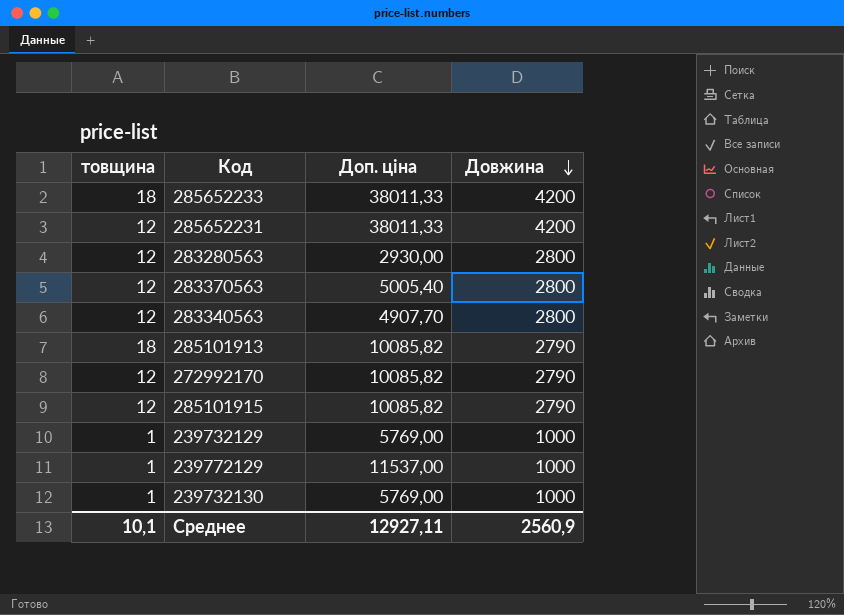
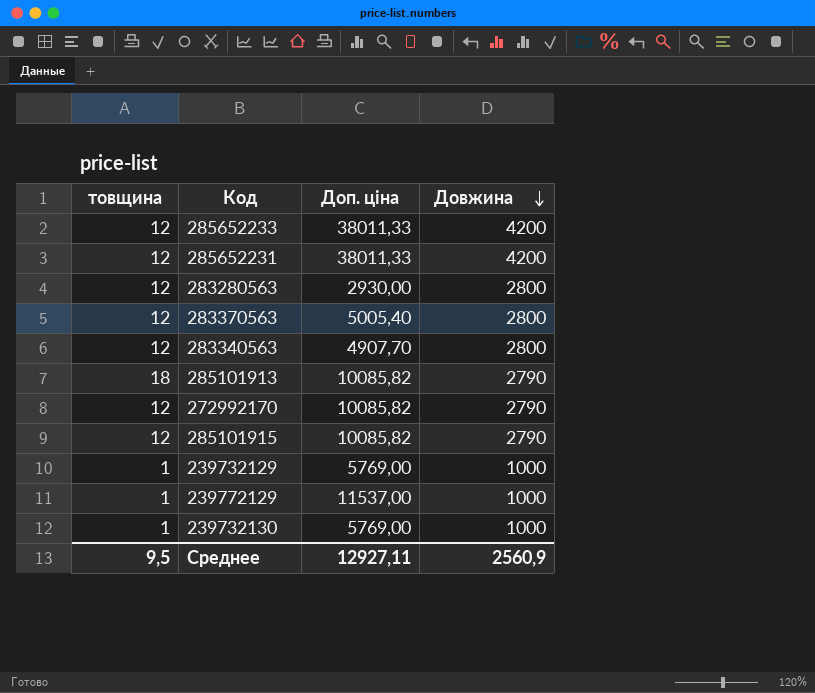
285652233 | товщина: 18 -> 12
Среднее | товщина: 10,1 -> 9,5

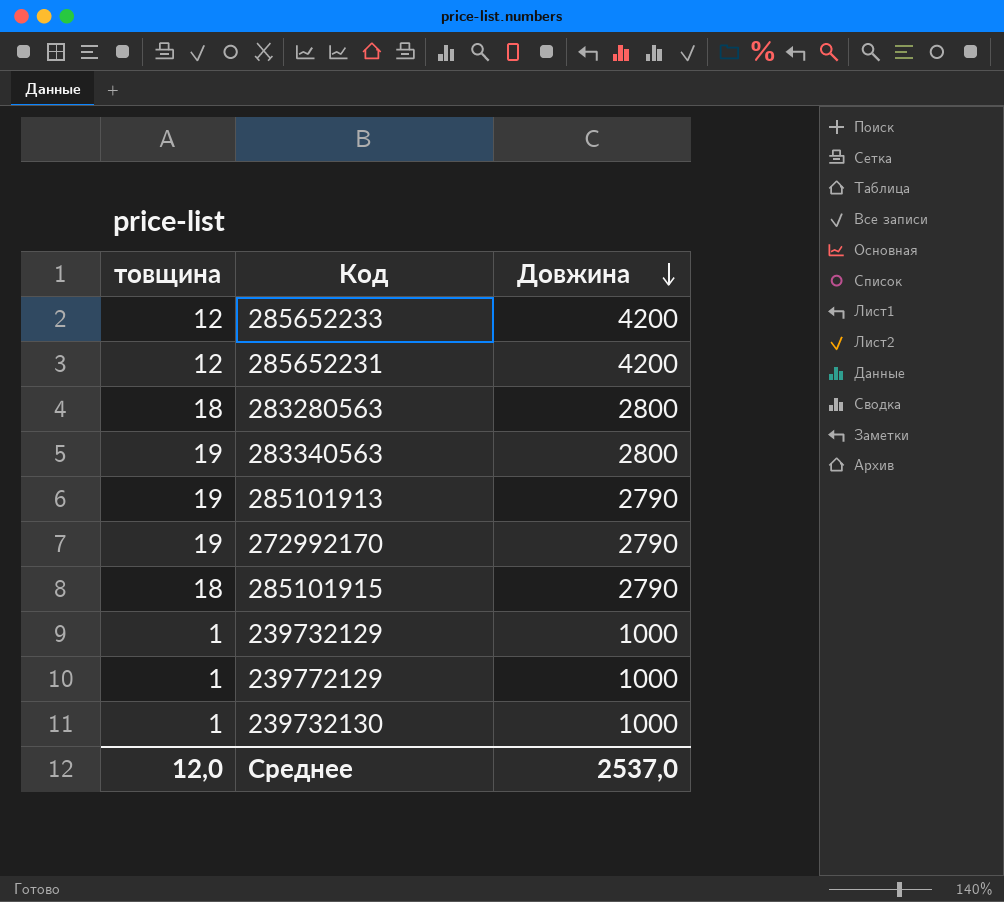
column Доп. ціна | position: 3 -> none
row 283370563: 12 | 5005,40 | 2800 -> none
283280563 | товщина: 12 -> 18
283340563 | товщина: 12 -> 19
285101913 | товщина: 18 -> 19
272992170 | товщина: 12 -> 19
285101915 | товщина: 12 -> 18
Среднее | товщина: 9,5 -> 12,0
Среднее | Довжина: 2560,9 -> 2537,0

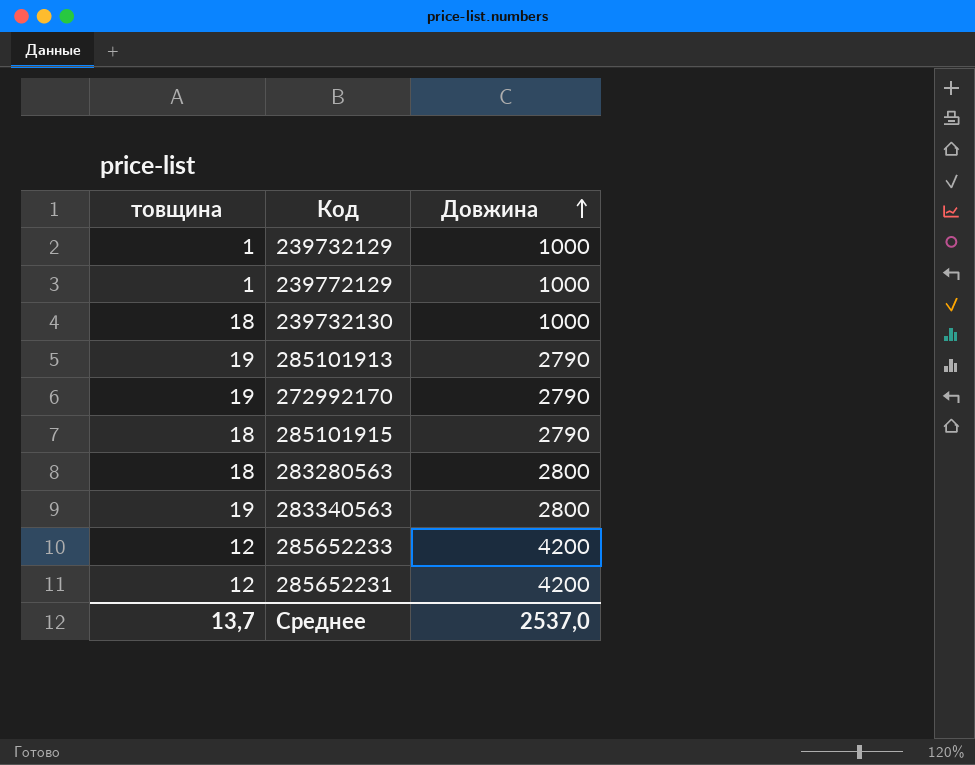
row order: Довжина descending -> Довжина ascending
239732130 | товщина: 1 -> 18
Среднее | товщина: 12,0 -> 13,7

